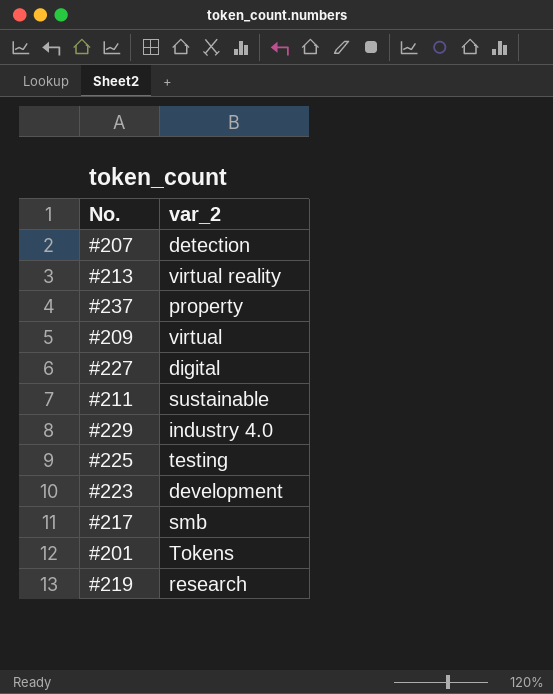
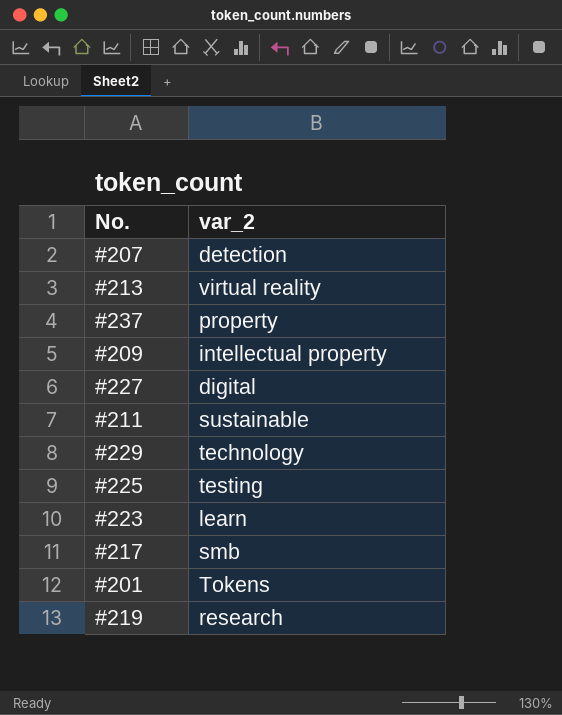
#209 | var_2: virtual -> intellectual property
#229 | var_2: industry 4.0 -> technology
#223 | var_2: development -> learn

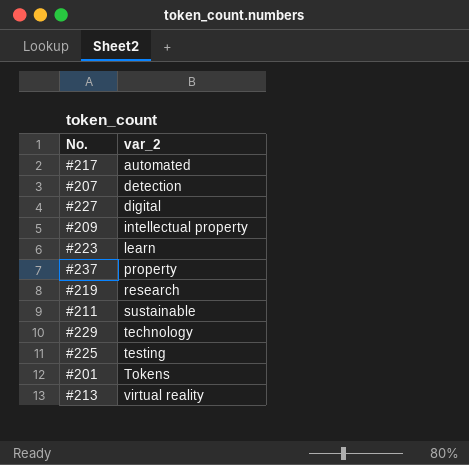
row order: none -> var_2 ascending
#217 | var_2: smb -> automated

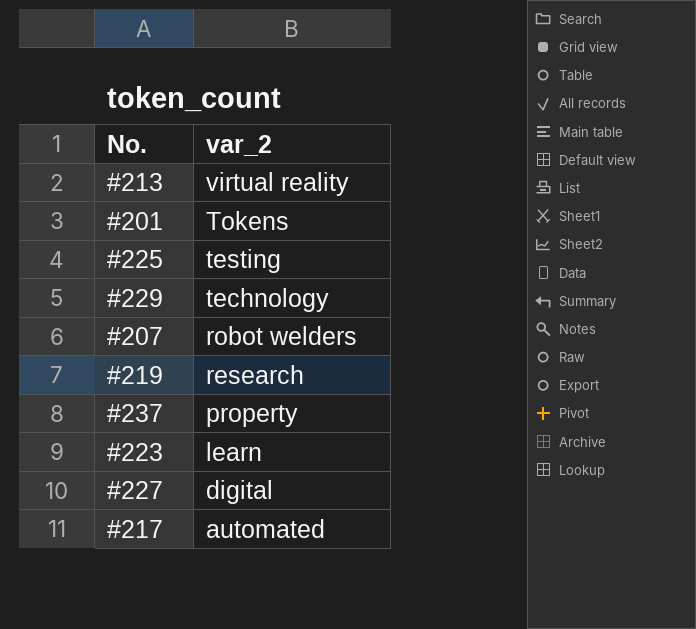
row order: var_2 ascending -> var_2 descending
row #209: intellectual property -> none
row #211: sustainable -> none
#207 | var_2: detection -> robot welders

